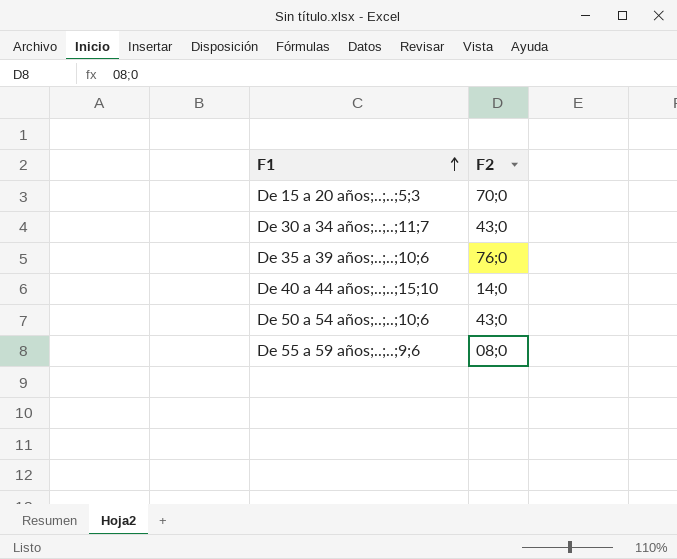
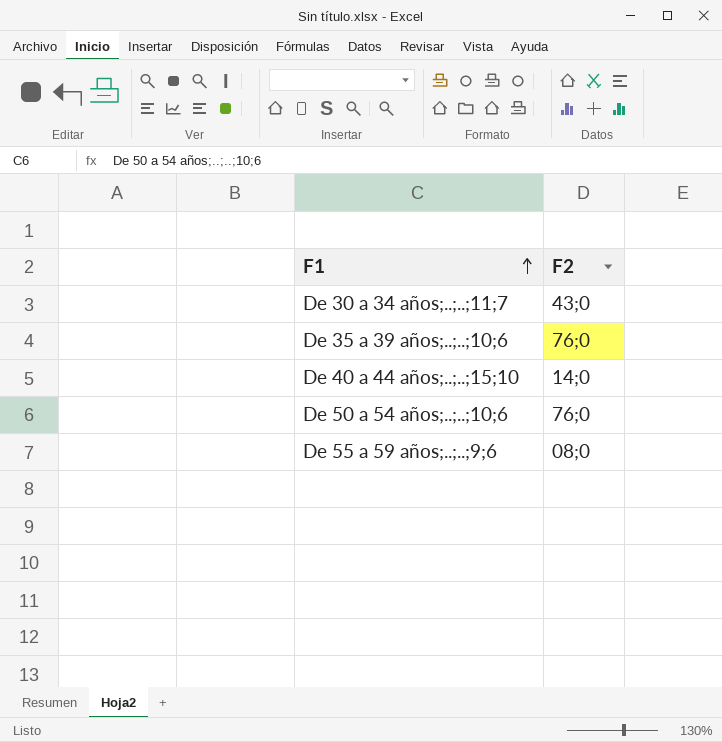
row De 15 a 20 años;..;..;5;3: 70;0 -> none
De 50 a 54 años;..;..;10;6 | F2: 43;0 -> 76;0

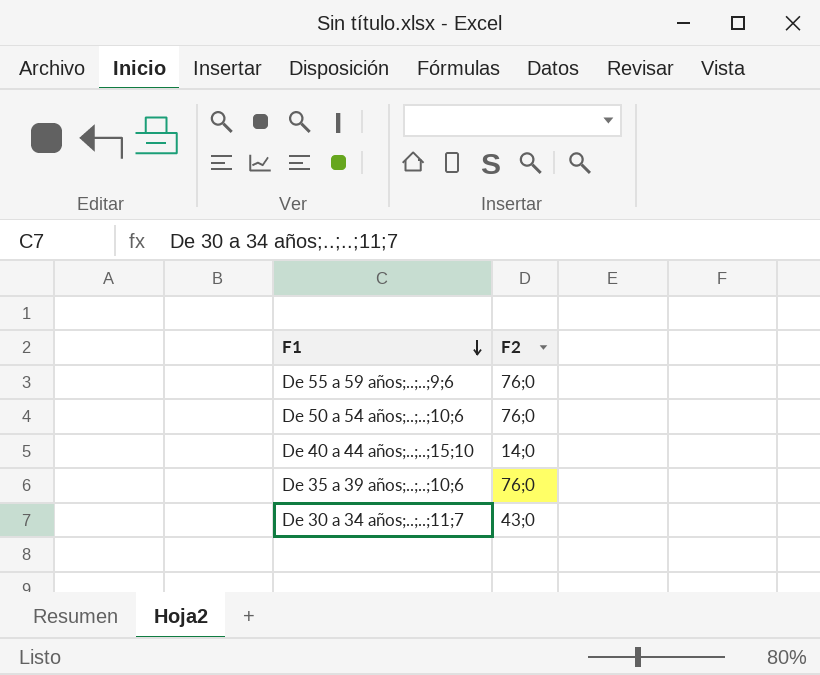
row order: F1 ascending -> F1 descending
De 55 a 59 años;..;..;9;6 | F2: 08;0 -> 76;0

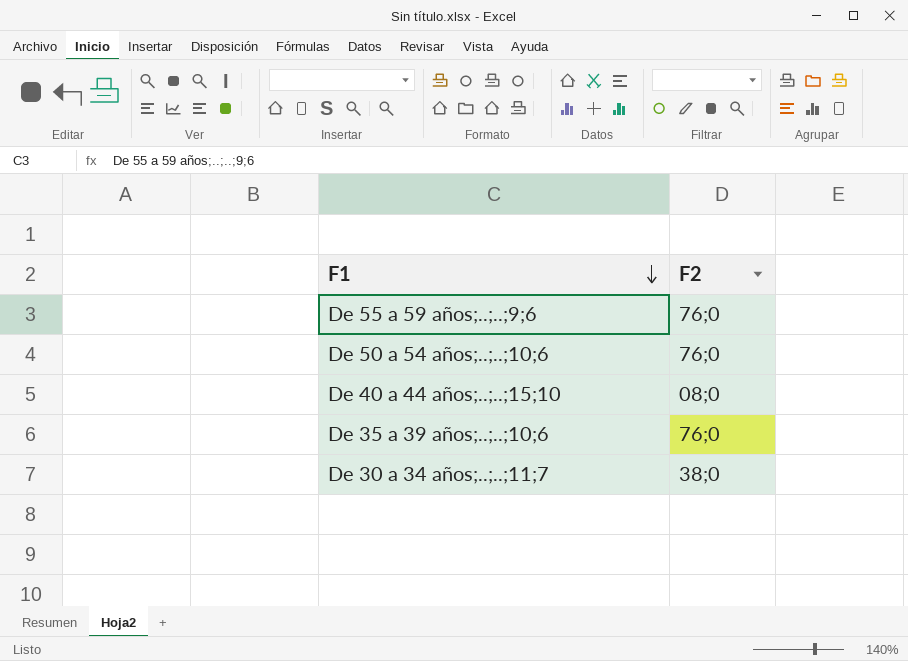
De 40 a 44 años;..;..;15;10 | F2: 14;0 -> 08;0
De 30 a 34 años;..;..;11;7 | F2: 43;0 -> 38;0

